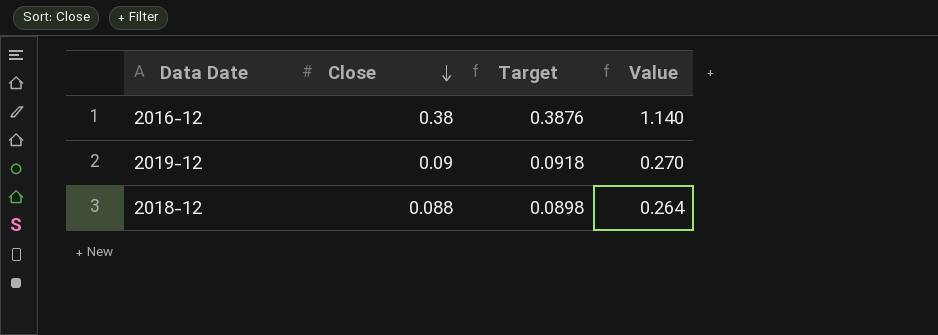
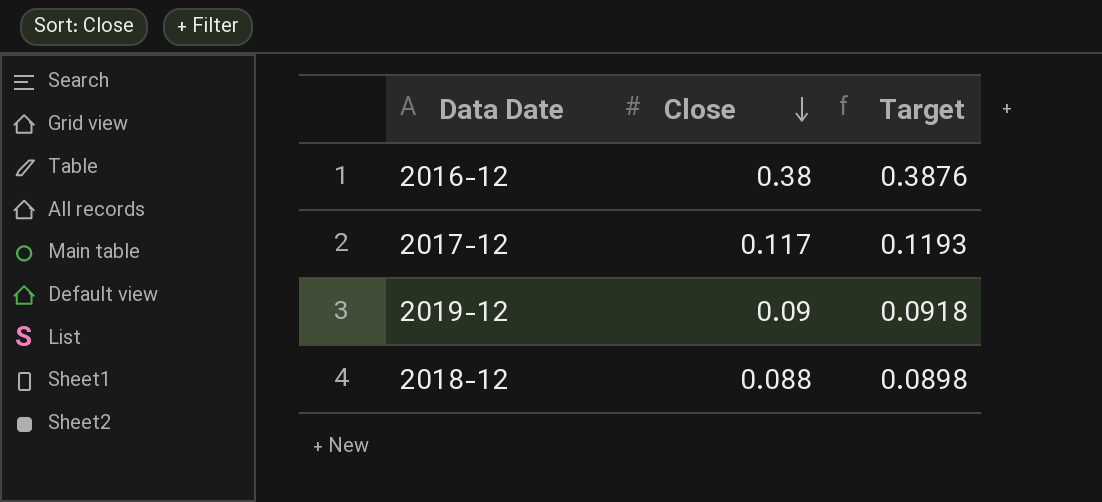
column Value | formula: [Close] * 3 -> none
row 2017-12: none -> 0.117 | 0.1193

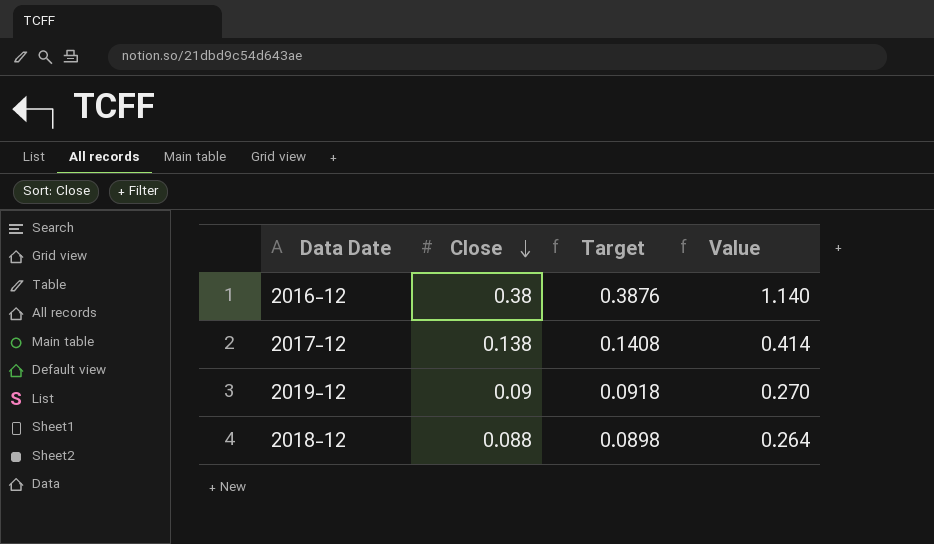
column Value | formula: none -> [Close] * 3
2017-12 | Close: 0.117 -> 0.138
2017-12 | Target: 0.1193 -> 0.1408

